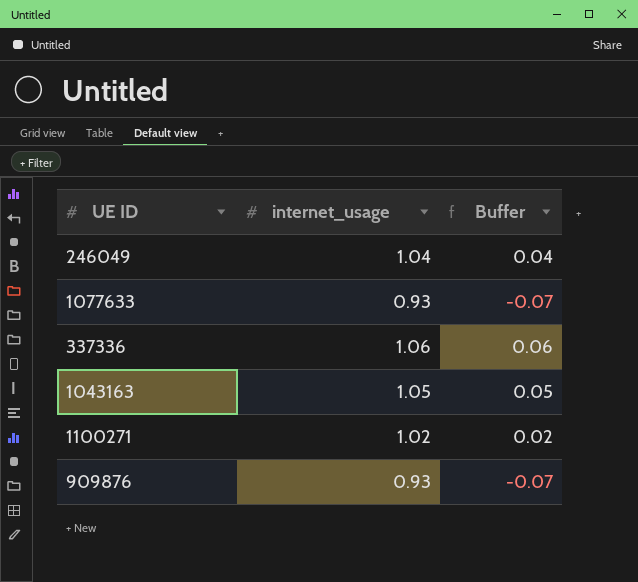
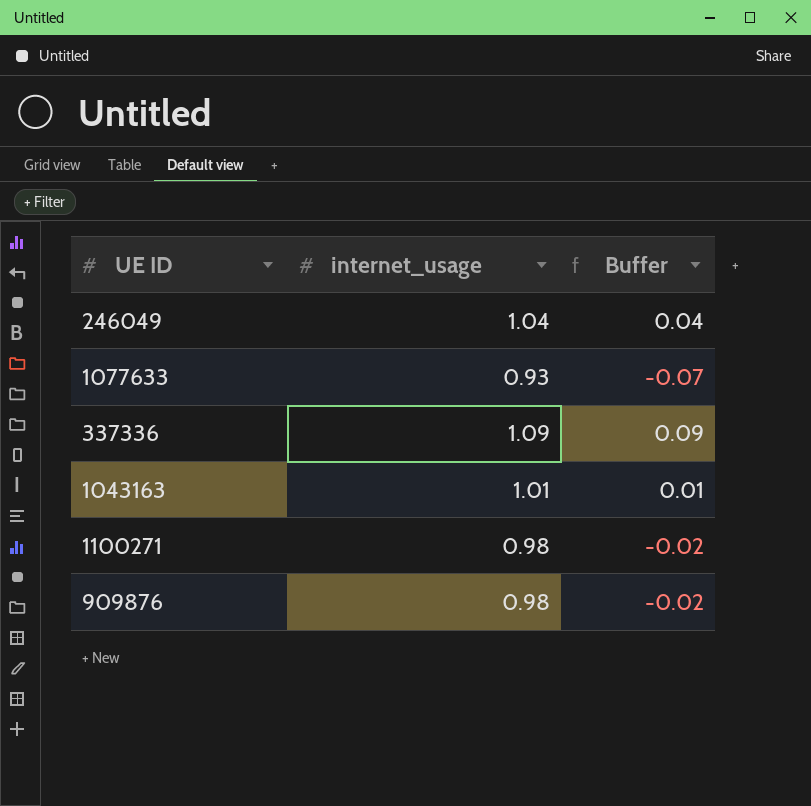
337336 | internet_usage: 1.06 -> 1.09
337336 | Buffer: 0.06 -> 0.09
1043163 | internet_usage: 1.05 -> 1.01
1043163 | Buffer: 0.05 -> 0.01
1100271 | internet_usage: 1.02 -> 0.98
1100271 | Buffer: 0.02 -> -0.02
909876 | internet_usage: 0.93 -> 0.98
909876 | Buffer: -0.07 -> -0.02

